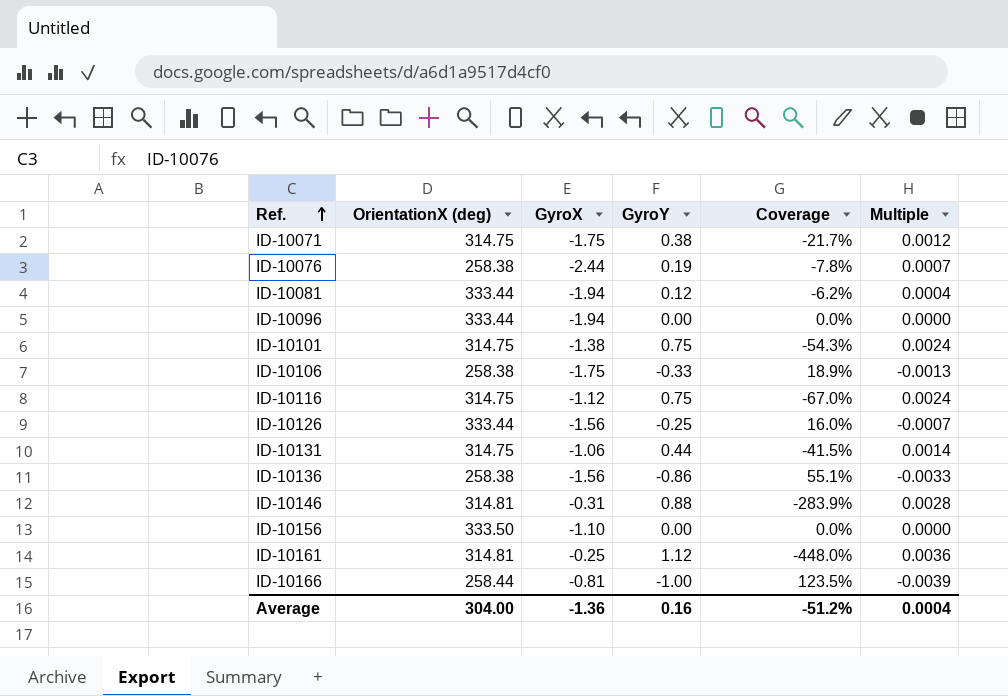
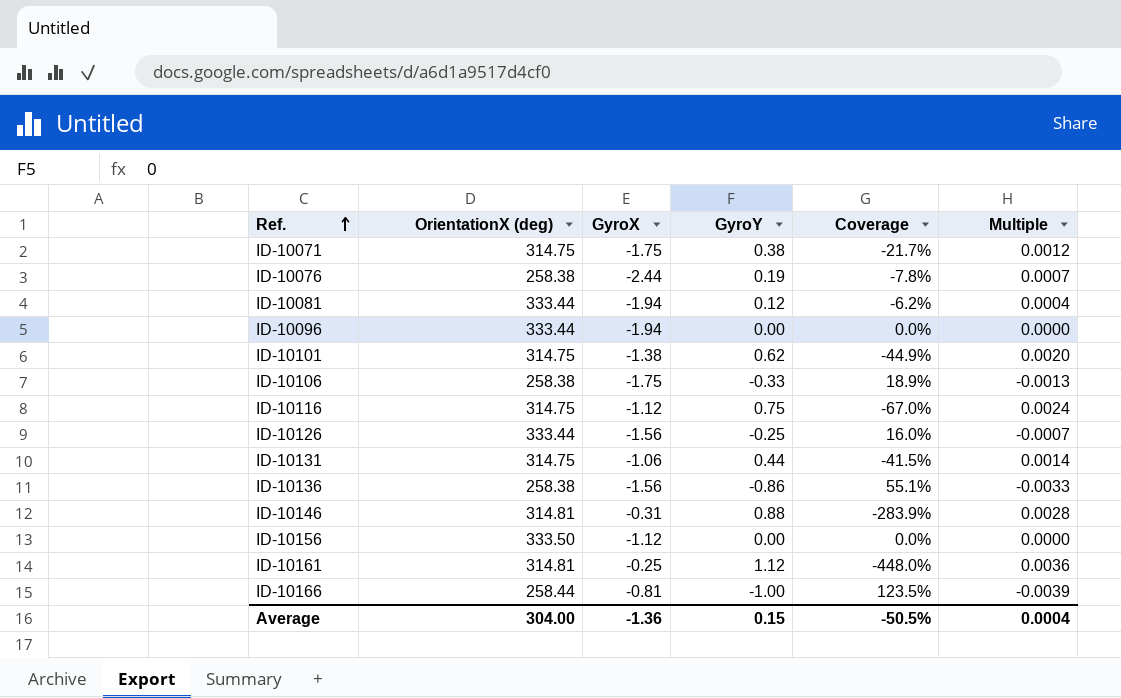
ID-10101 | GyroY: 0.75 -> 0.62
ID-10101 | Coverage: -54.3% -> -44.9%
ID-10101 | Multiple: 0.0024 -> 0.0020
ID-10156 | GyroX: -1.10 -> -1.12
Average | GyroY: 0.16 -> 0.15
Average | Coverage: -51.2% -> -50.5%

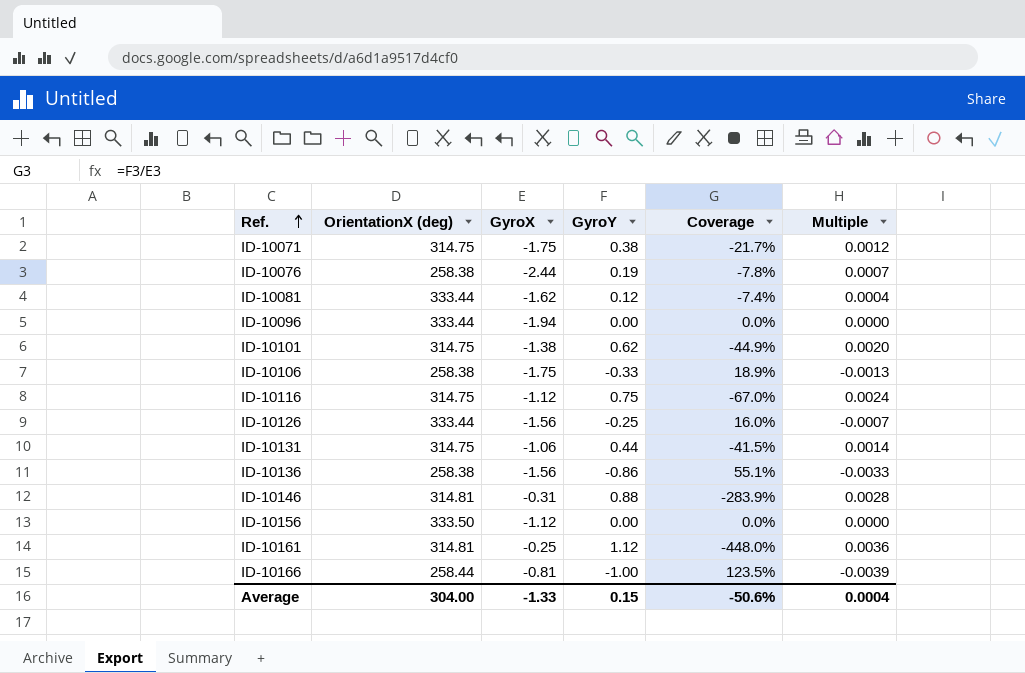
ID-10081 | GyroX: -1.94 -> -1.62
ID-10081 | Coverage: -6.2% -> -7.4%
Average | GyroX: -1.36 -> -1.33
Average | Coverage: -50.5% -> -50.6%

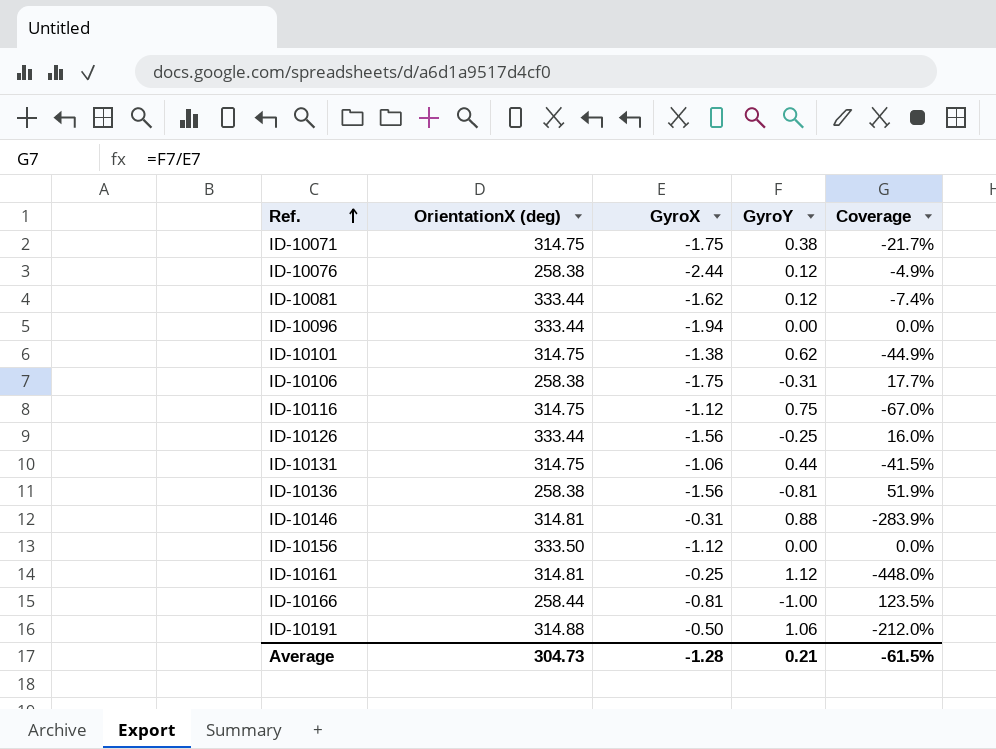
column Multiple | formula: [GyroY] / [OrientationX (deg)] -> none
ID-10076 | GyroY: 0.19 -> 0.12
ID-10076 | Coverage: -7.8% -> -4.9%
ID-10106 | GyroY: -0.33 -> -0.31
ID-10106 | Coverage: 18.9% -> 17.7%
ID-10136 | GyroY: -0.86 -> -0.81
ID-10136 | Coverage: 55.1% -> 51.9%
row ID-10191: none -> 314.88 | -0.50 | 1.06 | -212.0%
Average | OrientationX (deg): 304.00 -> 304.73
Average | GyroX: -1.33 -> -1.28
Average | GyroY: 0.15 -> 0.21
Average | Coverage: -50.6% -> -61.5%

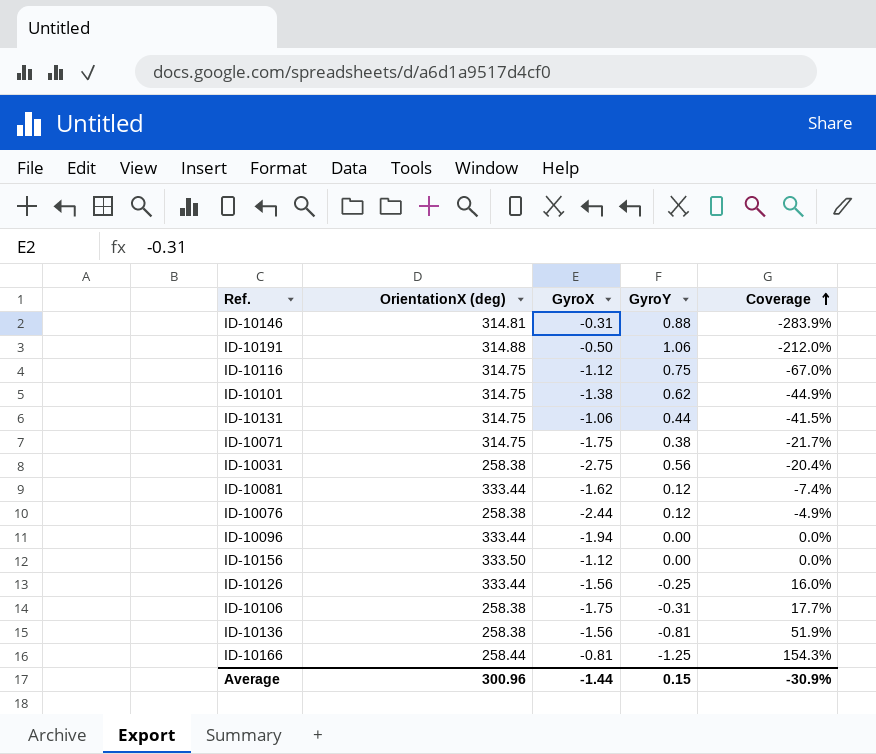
row order: Ref. ascending -> Coverage ascending
row ID-10161: 314.81 | -0.25 | 1.12 | -448.0% -> none
row ID-10031: none -> 258.38 | -2.75 | 0.56 | -20.4%
ID-10166 | GyroY: -1.00 -> -1.25
ID-10166 | Coverage: 123.5% -> 154.3%
Average | OrientationX (deg): 304.73 -> 300.96
Average | GyroX: -1.28 -> -1.44
Average | GyroY: 0.21 -> 0.15
Average | Coverage: -61.5% -> -30.9%

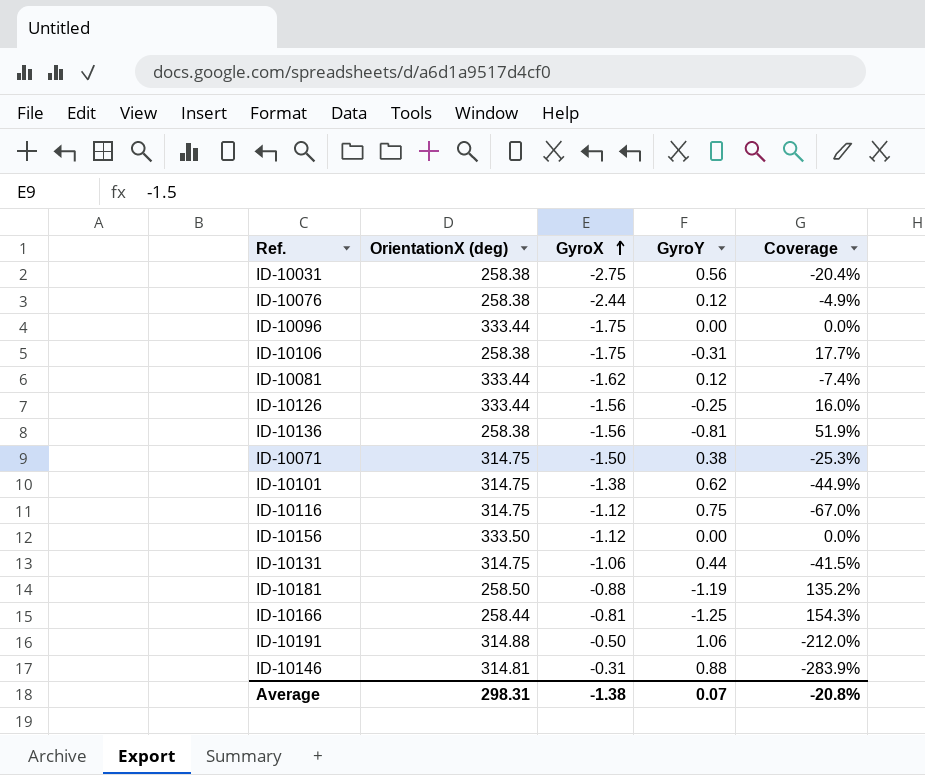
row order: Coverage ascending -> GyroX ascending
ID-10096 | GyroX: -1.94 -> -1.75
ID-10071 | GyroX: -1.75 -> -1.50
ID-10071 | Coverage: -21.7% -> -25.3%
row ID-10181: none -> 258.50 | -0.88 | -1.19 | 135.2%
Average | OrientationX (deg): 300.96 -> 298.31
Average | GyroX: -1.44 -> -1.38
Average | GyroY: 0.15 -> 0.07
Average | Coverage: -30.9% -> -20.8%

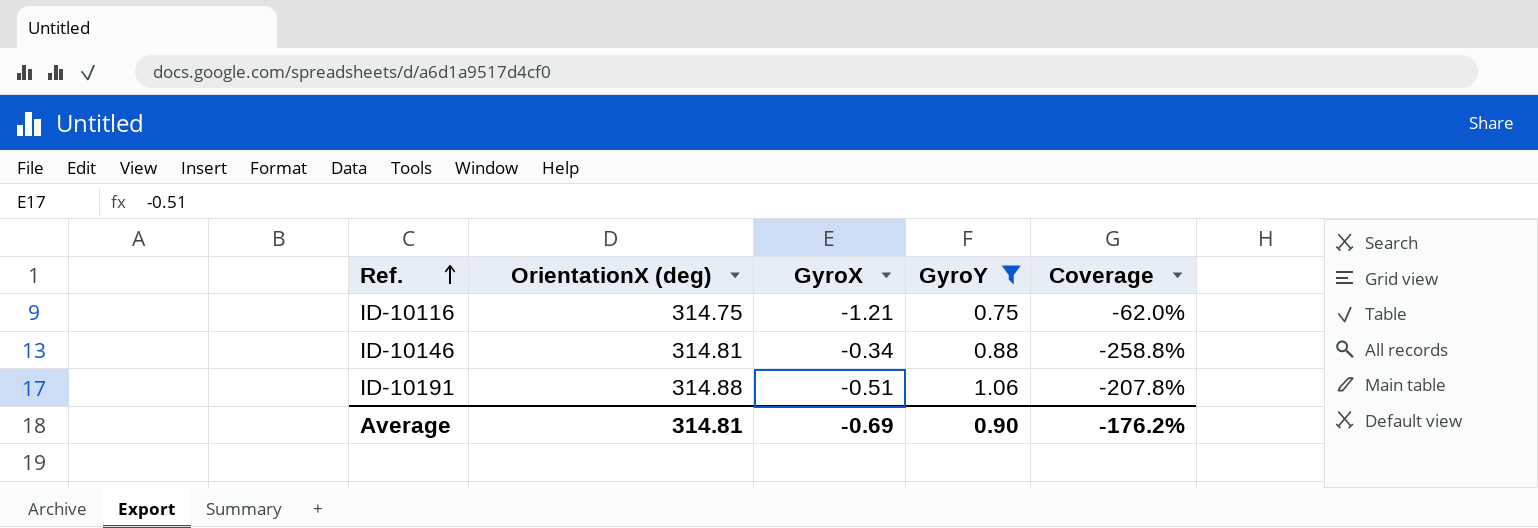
filter: none -> GyroY >= 0.75
row order: GyroX ascending -> Ref. ascending
ID-10116 | GyroX: -1.12 -> -1.21
ID-10116 | Coverage: -67.0% -> -62.0%
ID-10146 | GyroX: -0.31 -> -0.34
ID-10146 | Coverage: -283.9% -> -258.8%
ID-10191 | GyroX: -0.50 -> -0.51
ID-10191 | Coverage: -212.0% -> -207.8%
Average | OrientationX (deg): 298.31 -> 314.81
Average | GyroX: -1.38 -> -0.69
Average | GyroY: 0.07 -> 0.90
Average | Coverage: -20.8% -> -176.2%

